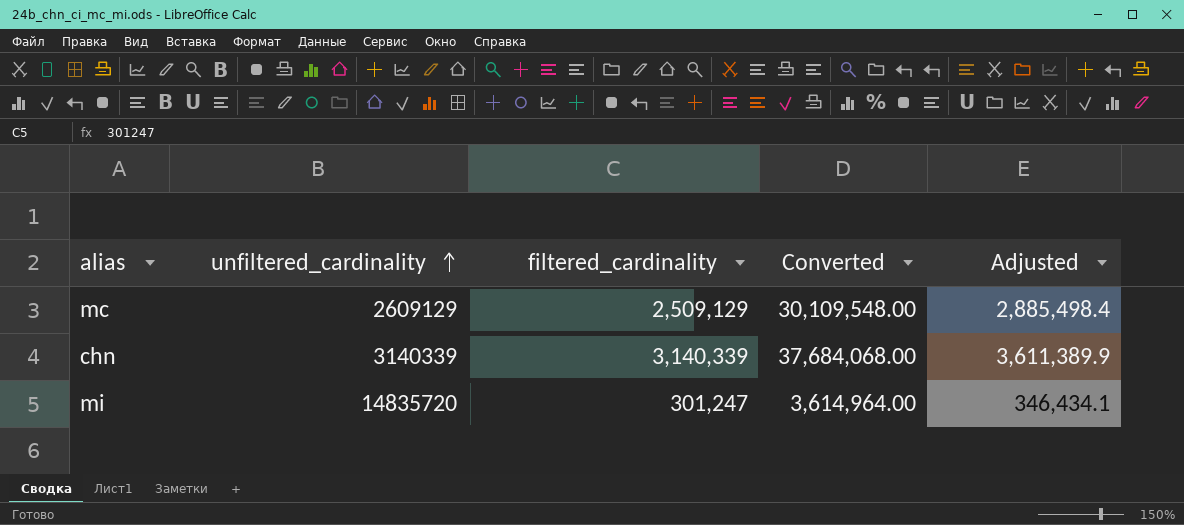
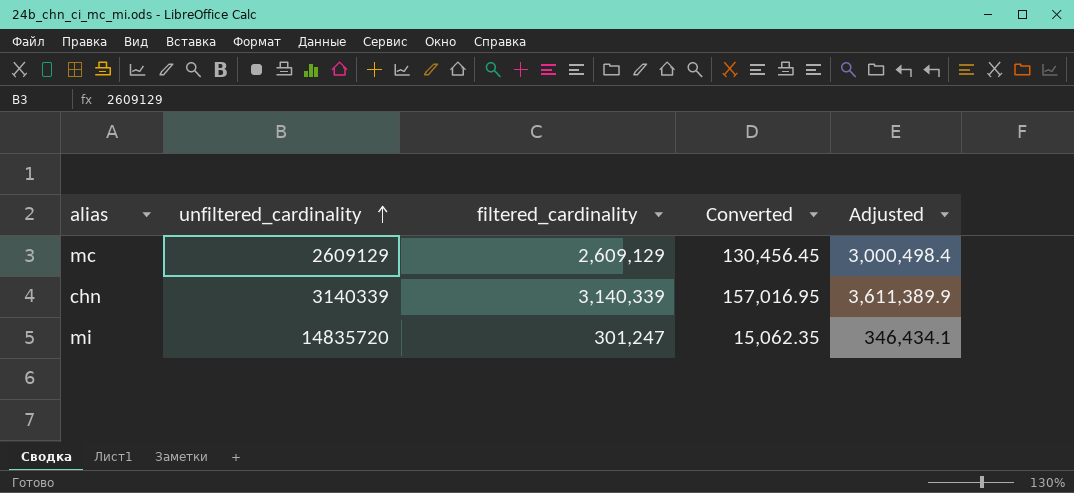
column Converted | formula: [filtered_cardinality] * 12 -> [filtered_cardinality] * 0.05
mc | filtered_cardinality: 2,509,129 -> 2,609,129
mc | Adjusted: 2,885,498.4 -> 3,000,498.4

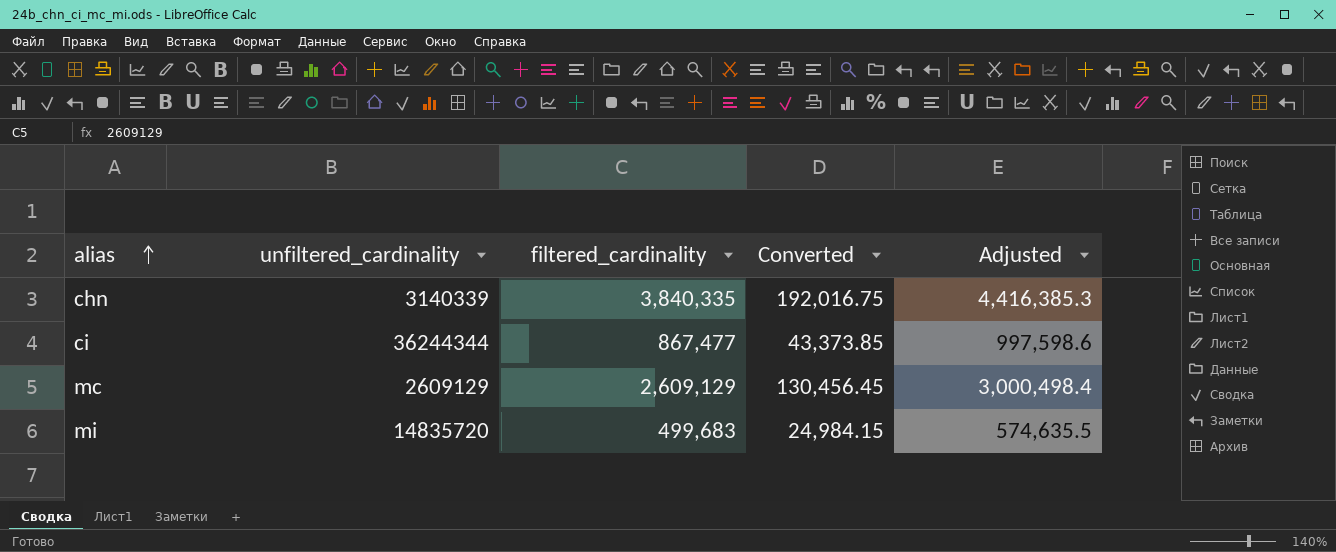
row order: unfiltered_cardinality ascending -> alias ascending
chn | filtered_cardinality: 3,140,339 -> 3,840,335
chn | Converted: 157,016.95 -> 192,016.75
chn | Adjusted: 3,611,389.9 -> 4,416,385.3
row ci: none -> 36244344 | 867,477 | 43,373.85 | 997,598.6
mi | filtered_cardinality: 301,247 -> 499,683
mi | Converted: 15,062.35 -> 24,984.15
mi | Adjusted: 346,434.1 -> 574,635.5

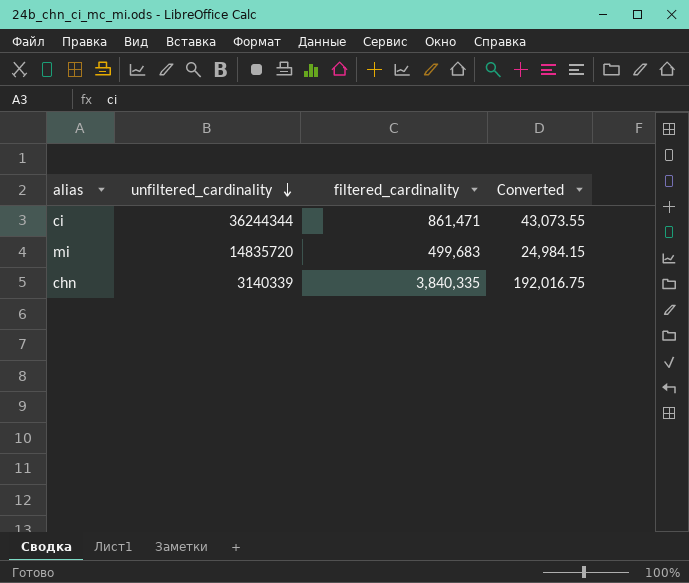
row order: alias ascending -> unfiltered_cardinality descending
column Adjusted | formula: [filtered_cardinality] * 1.15 -> none
row mc: 2609129 | 2,609,129 | 130,456.45 | 3,000,498.4 -> none
ci | filtered_cardinality: 867,477 -> 861,471
ci | Converted: 43,373.85 -> 43,073.55

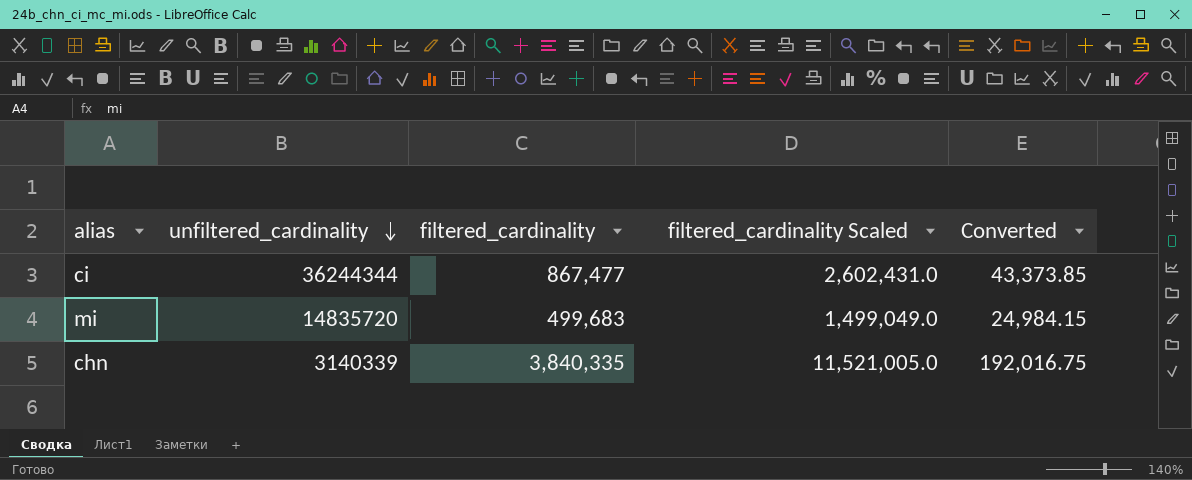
column filtered_cardinality Scaled | formula: none -> [filtered_cardinality] * 3
ci | filtered_cardinality: 861,471 -> 867,477
ci | Converted: 43,073.55 -> 43,373.85

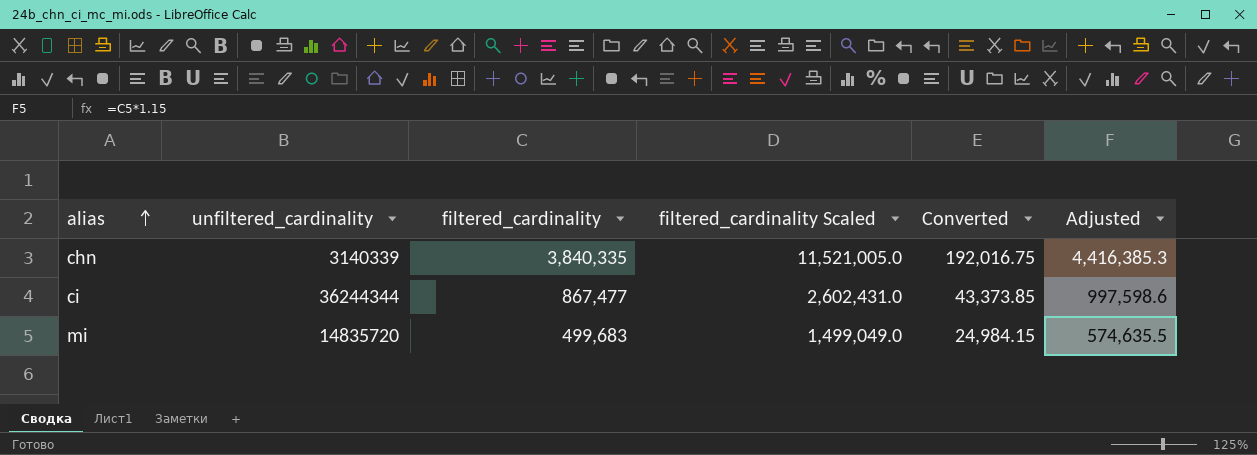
row order: unfiltered_cardinality descending -> alias ascending
column Adjusted | formula: none -> [filtered_cardinality] * 1.15

